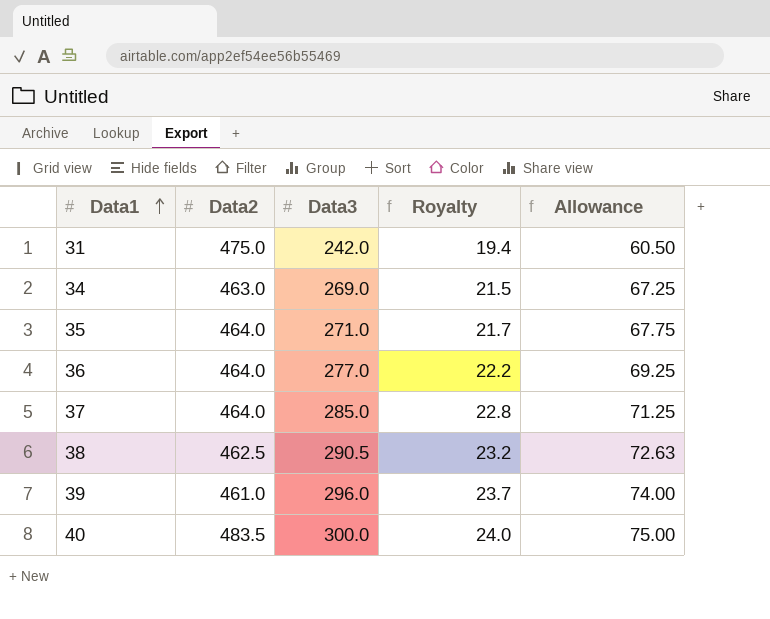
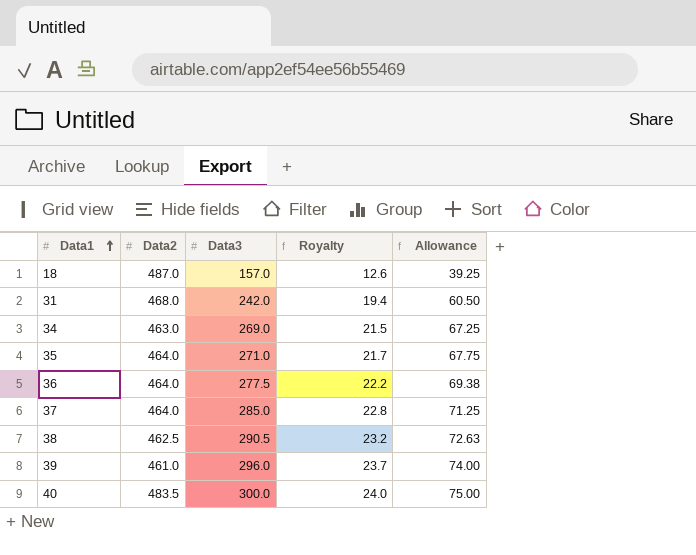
row 18: none -> 487.0 | 157.0 | 12.6 | 39.25
31 | Data2: 475.0 -> 468.0
36 | Data3: 277.0 -> 277.5
36 | Allowance: 69.25 -> 69.38

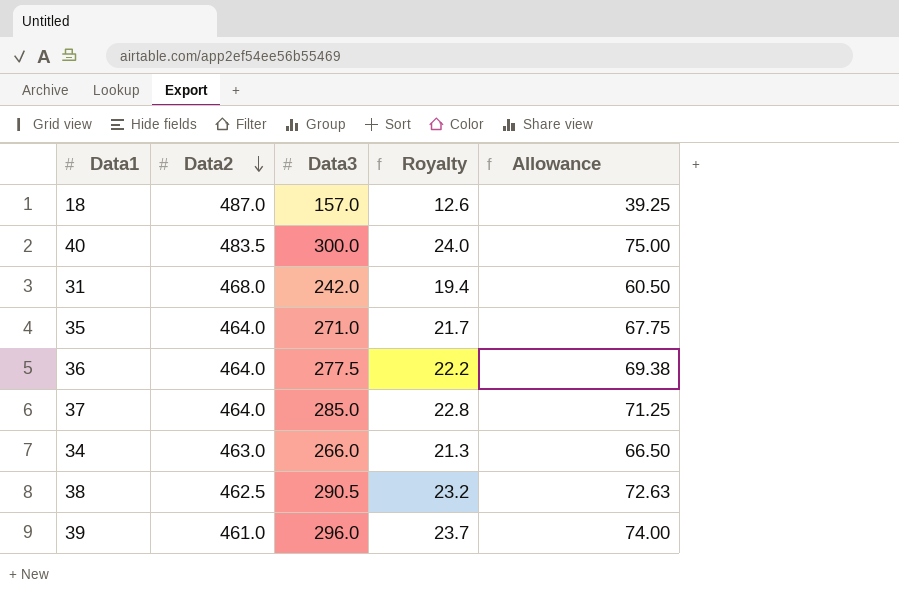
row order: Data1 ascending -> Data2 descending
34 | Data3: 269.0 -> 266.0
34 | Royalty: 21.5 -> 21.3
34 | Allowance: 67.25 -> 66.50

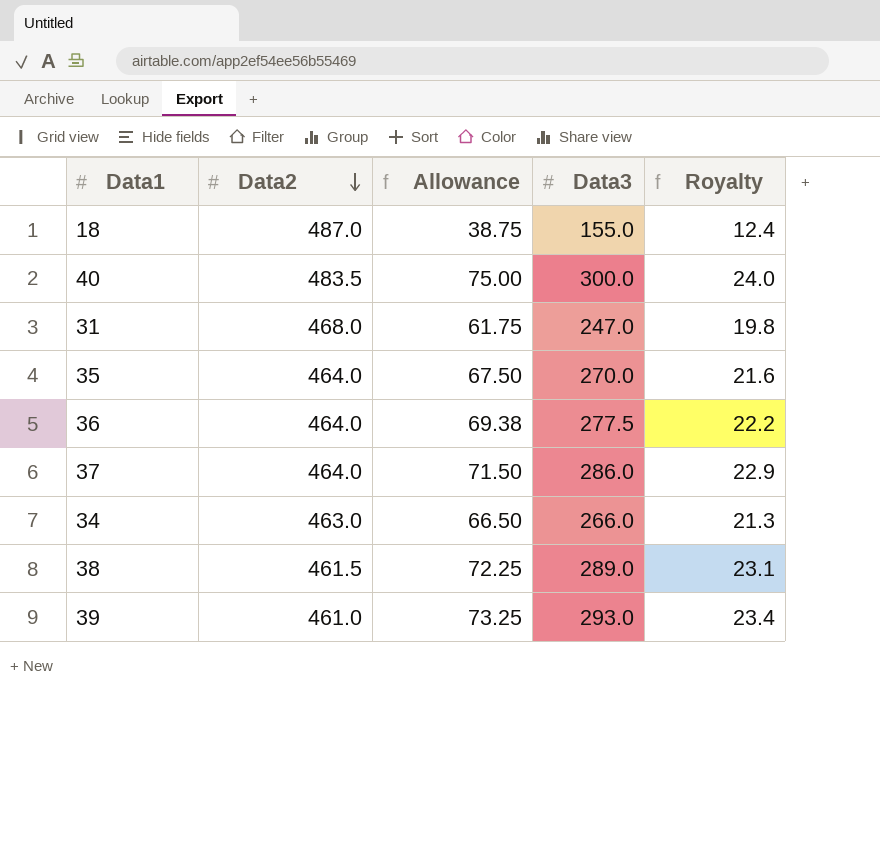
column Allowance | position: 5 -> 3
18 | Allowance: 39.25 -> 38.75
18 | Data3: 157.0 -> 155.0
18 | Royalty: 12.6 -> 12.4
31 | Allowance: 60.50 -> 61.75
31 | Data3: 242.0 -> 247.0
31 | Royalty: 19.4 -> 19.8
35 | Allowance: 67.75 -> 67.50
35 | Data3: 271.0 -> 270.0
35 | Royalty: 21.7 -> 21.6
37 | Allowance: 71.25 -> 71.50
37 | Data3: 285.0 -> 286.0
37 | Royalty: 22.8 -> 22.9
38 | Data2: 462.5 -> 461.5
38 | Allowance: 72.63 -> 72.25
38 | Data3: 290.5 -> 289.0
38 | Royalty: 23.2 -> 23.1
39 | Allowance: 74.00 -> 73.25
39 | Data3: 296.0 -> 293.0
39 | Royalty: 23.7 -> 23.4

